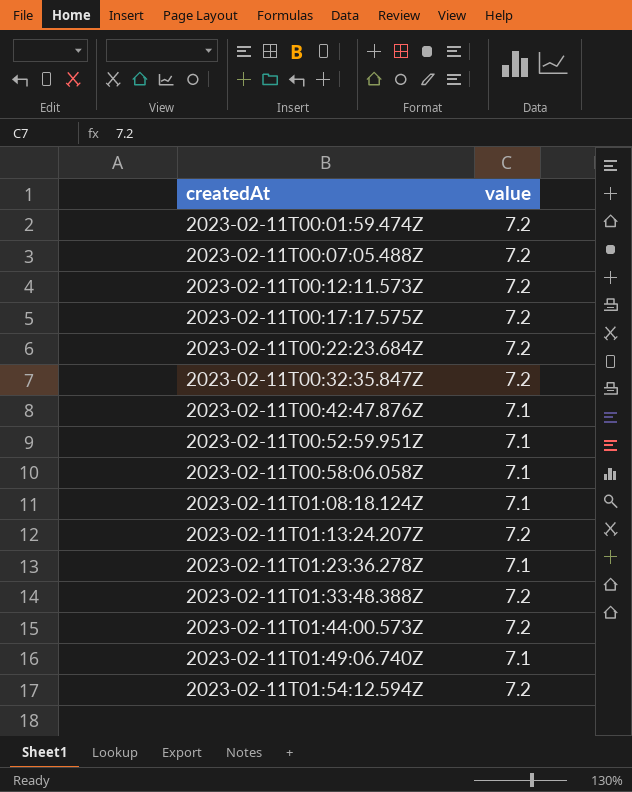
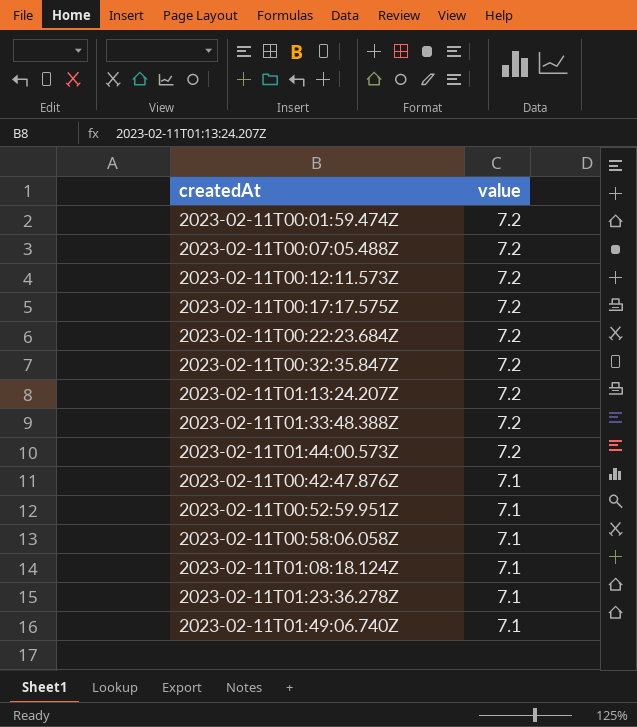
row order: createdAt ascending -> value descending
row 2023-02-11T01:54:12.594Z: 7.2 -> none

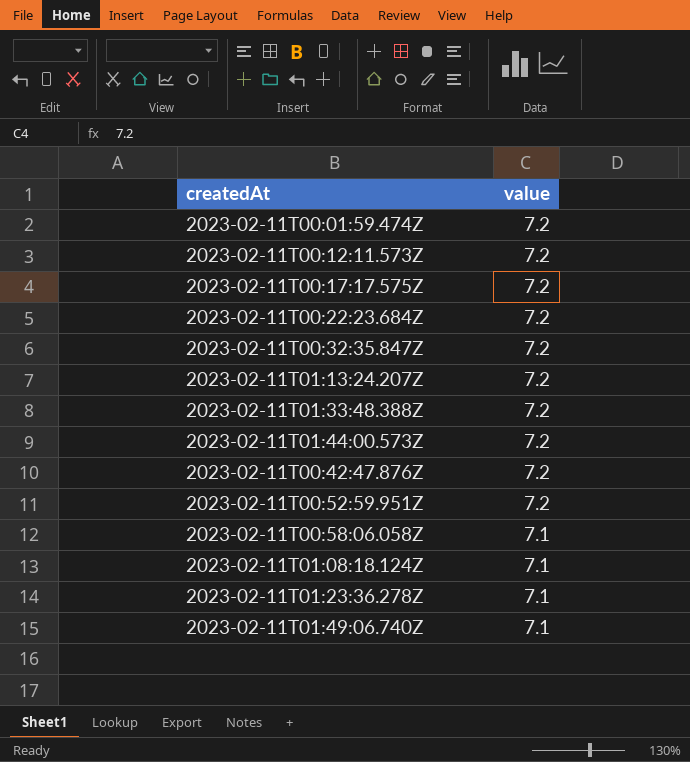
row 2023-02-11T00:07:05.488Z: 7.2 -> none
2023-02-11T00:42:47.876Z | value: 7.1 -> 7.2
2023-02-11T00:52:59.951Z | value: 7.1 -> 7.2

